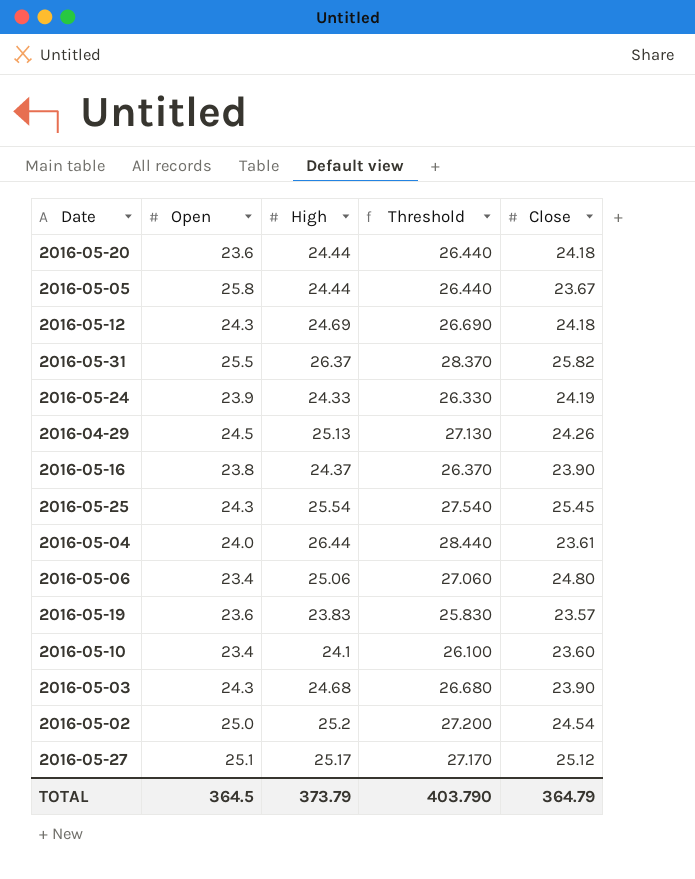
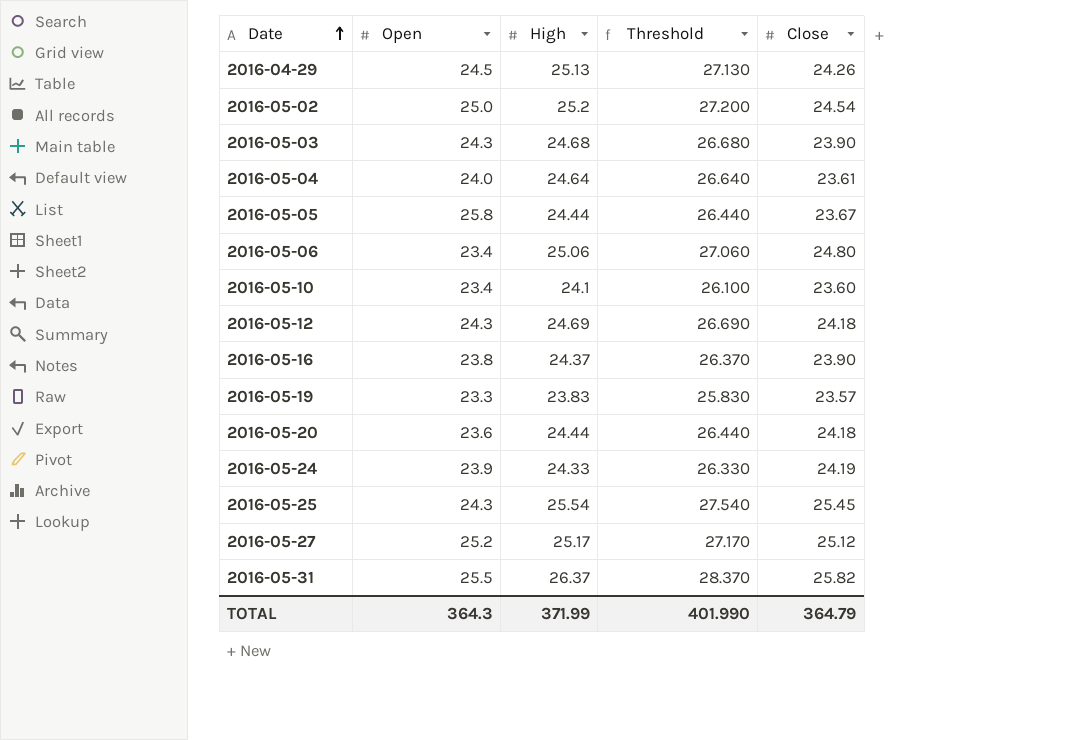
row order: none -> Date ascending
2016-05-04 | High: 26.44 -> 24.64
2016-05-04 | Threshold: 28.440 -> 26.640
2016-05-19 | Open: 23.6 -> 23.3
2016-05-27 | Open: 25.1 -> 25.2
TOTAL | Open: 364.5 -> 364.3
TOTAL | High: 373.79 -> 371.99
TOTAL | Threshold: 403.790 -> 401.990

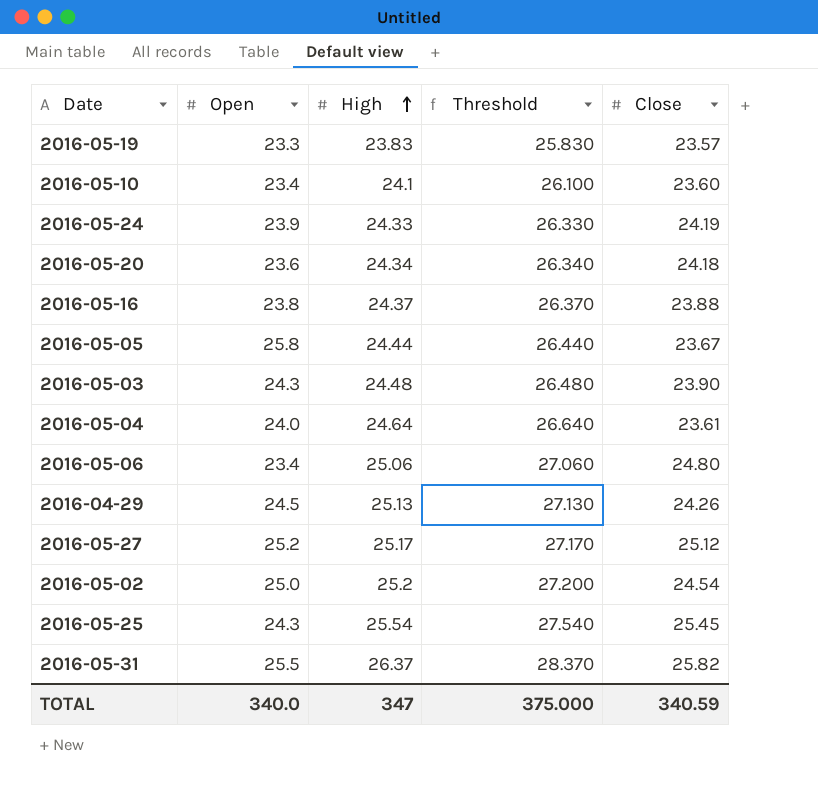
row order: Date ascending -> High ascending
row 2016-05-12: 24.3 | 24.69 | 26.690 | 24.18 -> none
2016-05-20 | High: 24.44 -> 24.34
2016-05-20 | Threshold: 26.440 -> 26.340
2016-05-16 | Close: 23.90 -> 23.88
2016-05-03 | High: 24.68 -> 24.48
2016-05-03 | Threshold: 26.680 -> 26.480
TOTAL | Open: 364.3 -> 340.0
TOTAL | High: 371.99 -> 347
TOTAL | Threshold: 401.990 -> 375.000
TOTAL | Close: 364.79 -> 340.59

